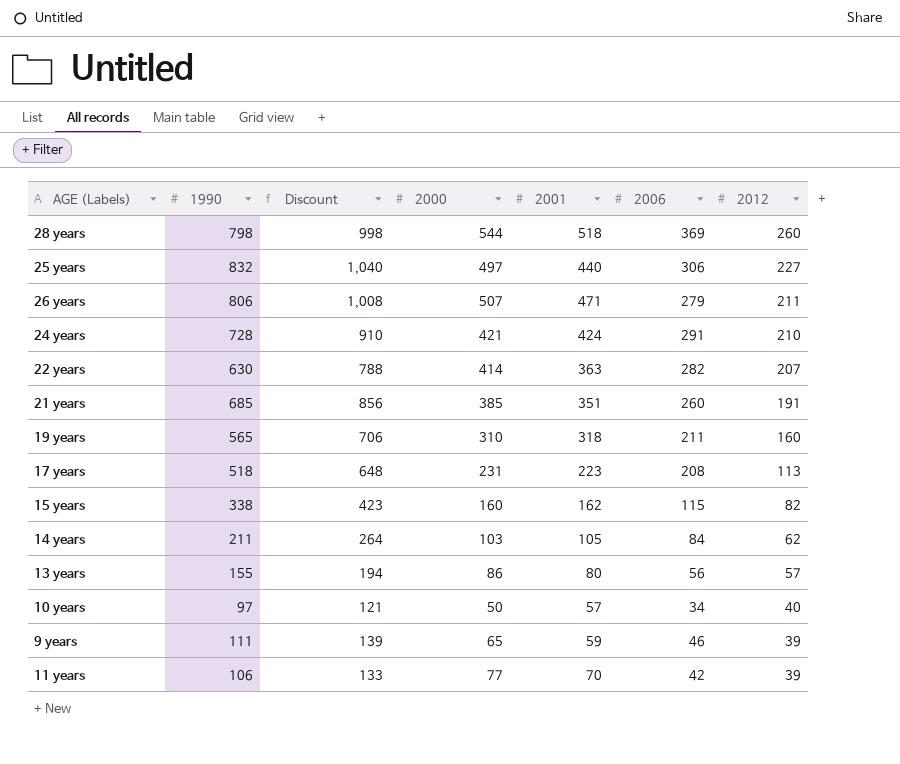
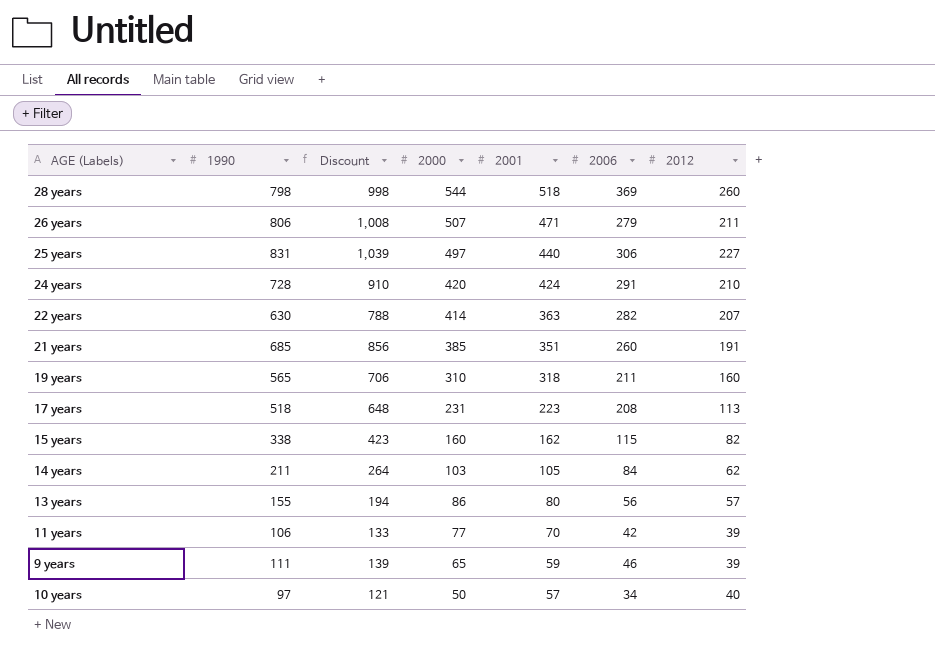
row order: 2012 descending -> 2000 descending
25 years | 1990: 832 -> 831
25 years | Discount: 1,040 -> 1,039
24 years | 2000: 421 -> 420

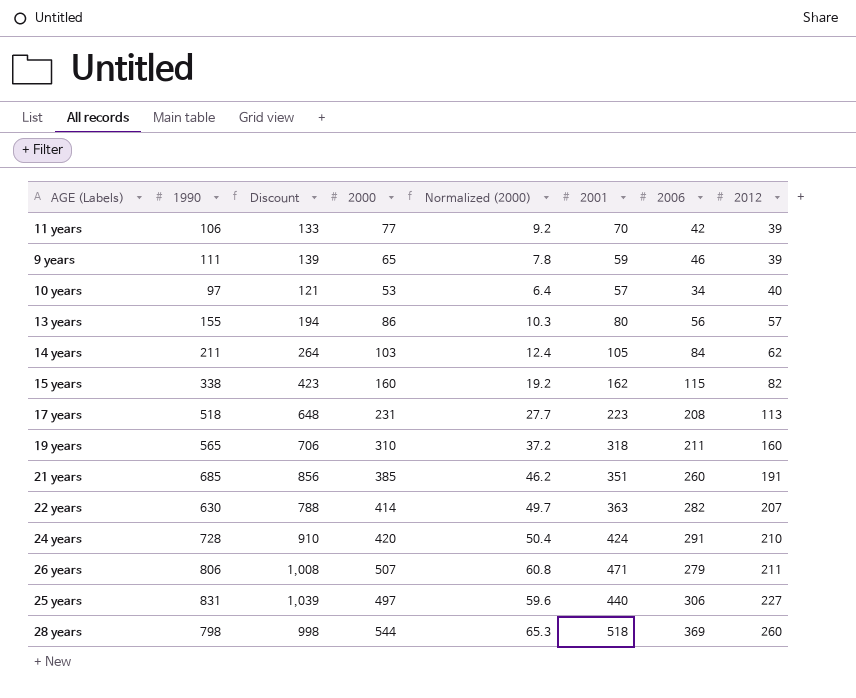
row order: 2000 descending -> 2012 ascending
column Normalized (2000) | formula: none -> [2000] * 0.12
10 years | 2000: 50 -> 53

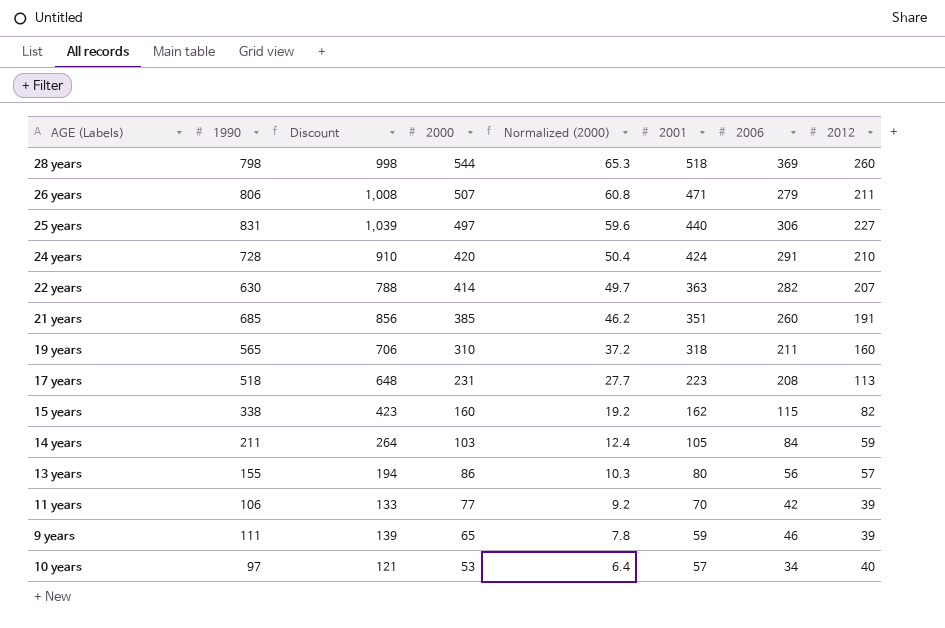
row order: 2012 ascending -> 2000 descending
14 years | 2012: 62 -> 59

